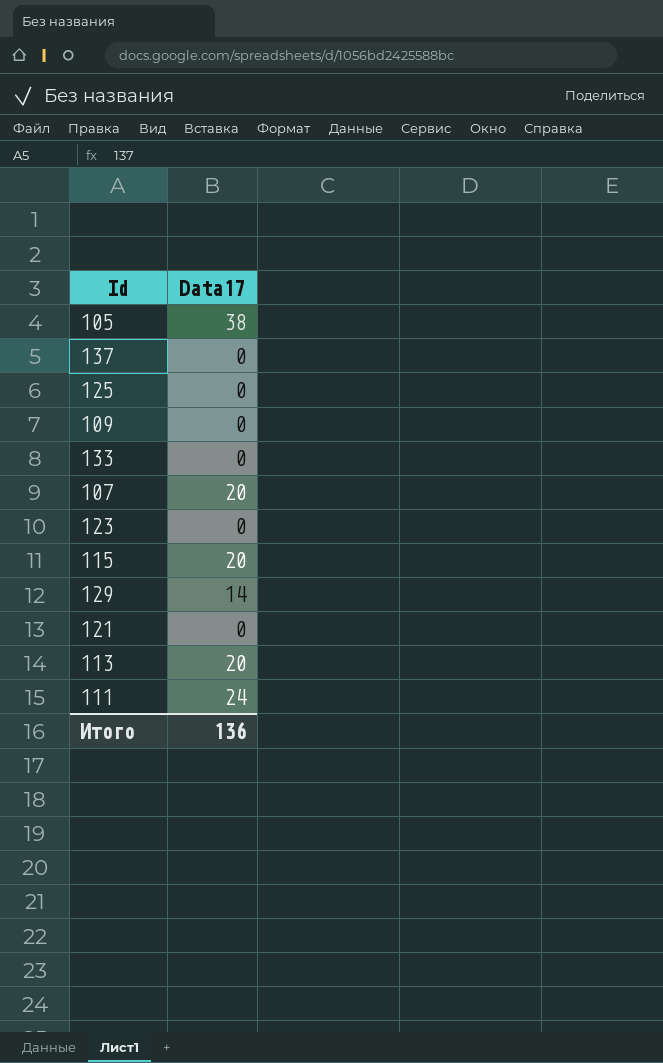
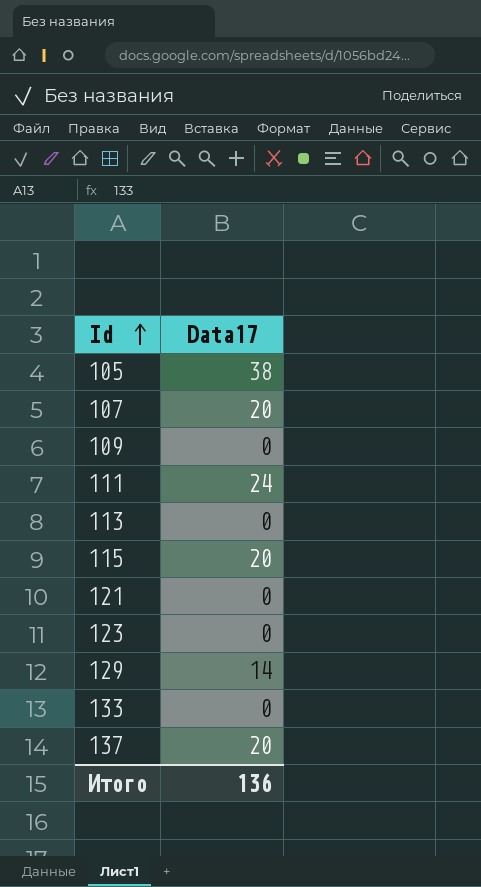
row order: none -> Id ascending
row 125: 0 -> none
113 | Data17: 20 -> 0
137 | Data17: 0 -> 20

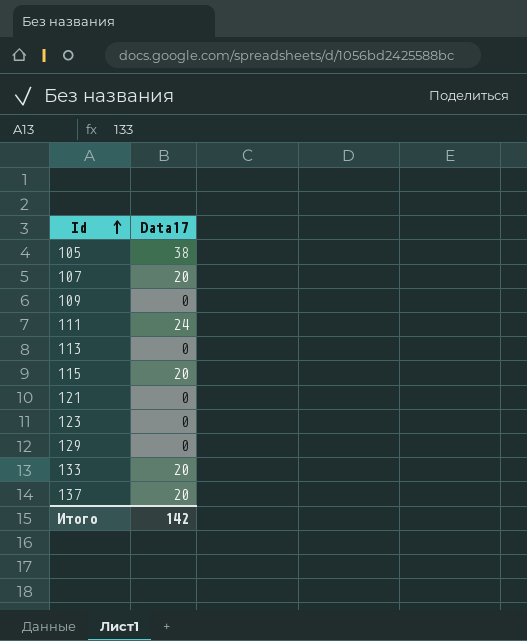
129 | Data17: 14 -> 0
133 | Data17: 0 -> 20
Итого | Data17: 136 -> 142

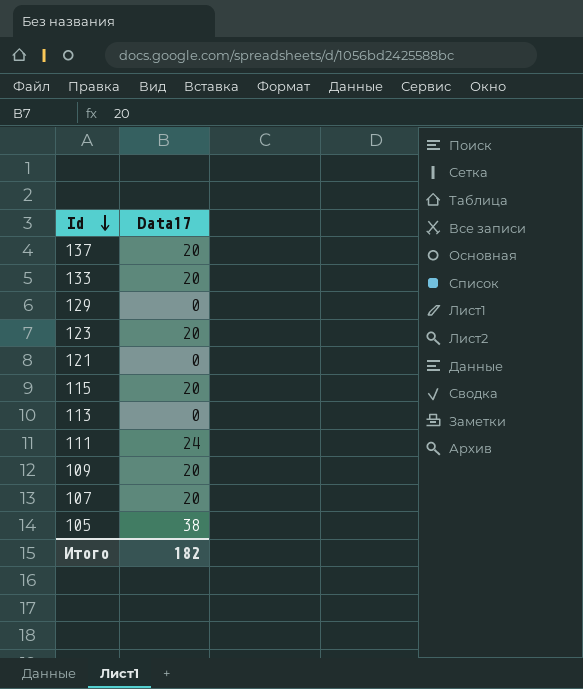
row order: Id ascending -> Id descending
123 | Data17: 0 -> 20
109 | Data17: 0 -> 20
Итого | Data17: 142 -> 182

